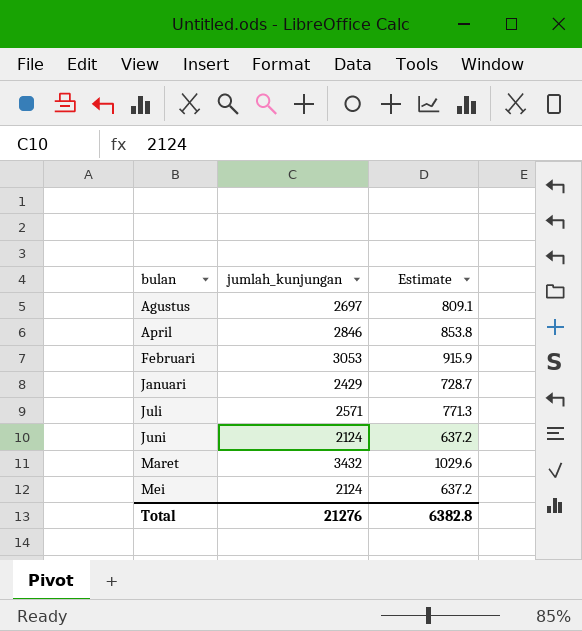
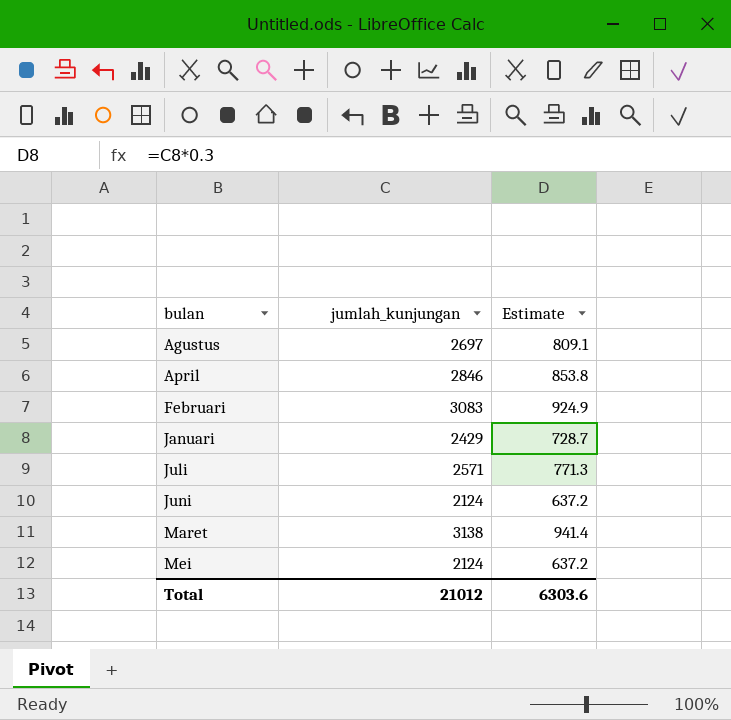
Februari | jumlah_kunjungan: 3053 -> 3083
Februari | Estimate: 915.9 -> 924.9
Maret | jumlah_kunjungan: 3432 -> 3138
Maret | Estimate: 1029.6 -> 941.4
Total | jumlah_kunjungan: 21276 -> 21012
Total | Estimate: 6382.8 -> 6303.6

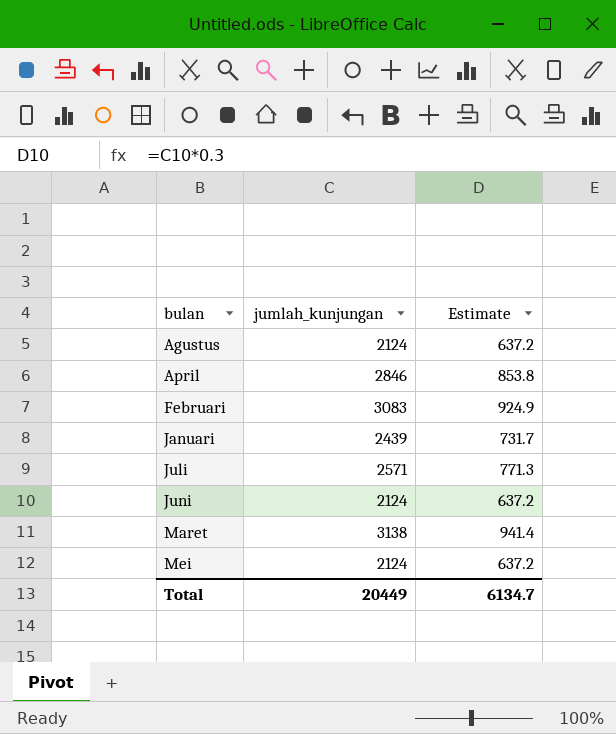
Agustus | jumlah_kunjungan: 2697 -> 2124
Agustus | Estimate: 809.1 -> 637.2
Januari | jumlah_kunjungan: 2429 -> 2439
Januari | Estimate: 728.7 -> 731.7
Total | jumlah_kunjungan: 21012 -> 20449
Total | Estimate: 6303.6 -> 6134.7

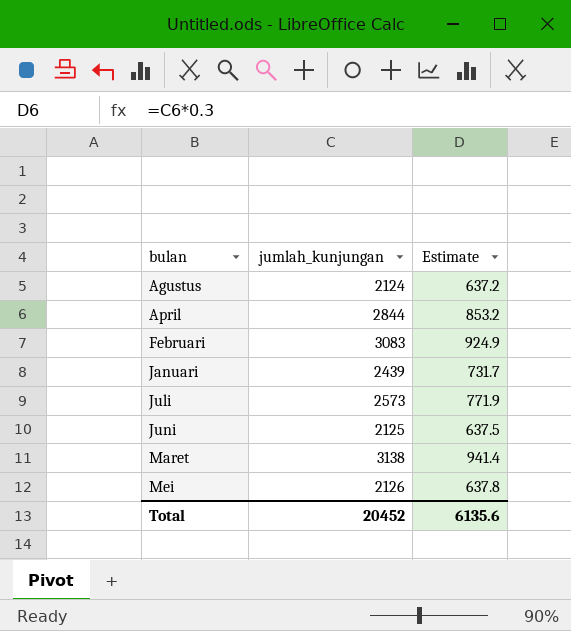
April | jumlah_kunjungan: 2846 -> 2844
April | Estimate: 853.8 -> 853.2
Juli | jumlah_kunjungan: 2571 -> 2573
Juli | Estimate: 771.3 -> 771.9
Juni | jumlah_kunjungan: 2124 -> 2125
Juni | Estimate: 637.2 -> 637.5
Mei | jumlah_kunjungan: 2124 -> 2126
Mei | Estimate: 637.2 -> 637.8
Total | jumlah_kunjungan: 20449 -> 20452
Total | Estimate: 6134.7 -> 6135.6

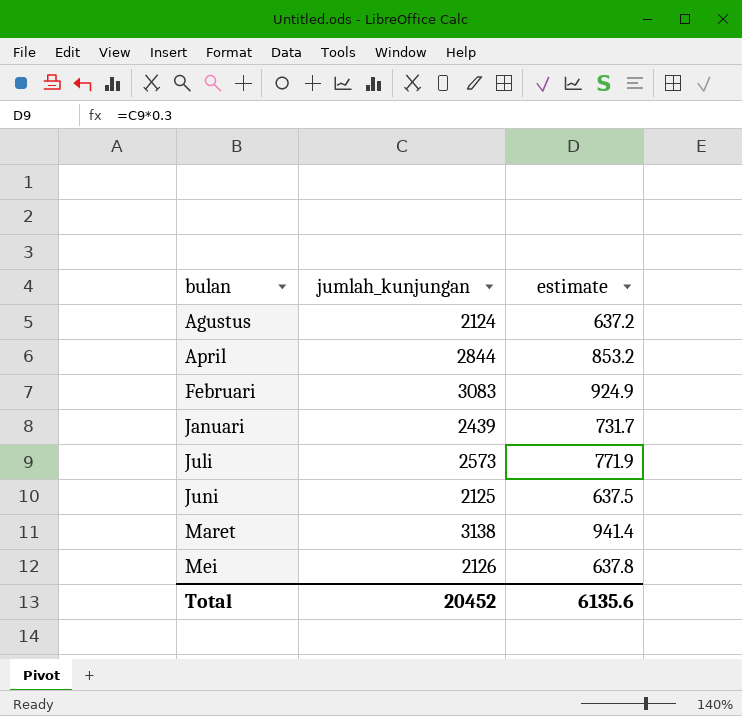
column name: Estimate -> estimate

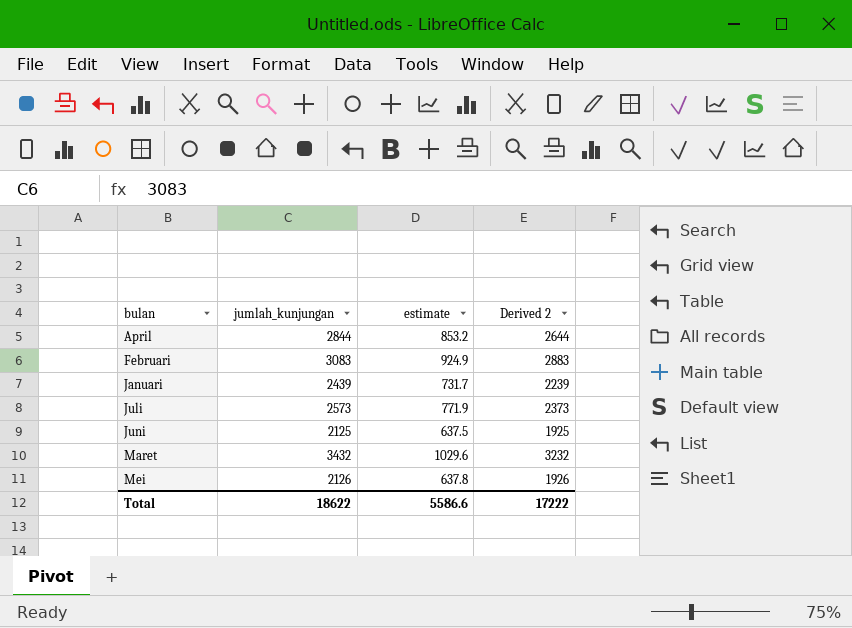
column Derived 2 | formula: none -> [jumlah_kunjungan] - 200
row Agustus: 2124 | 637.2 -> none
Maret | jumlah_kunjungan: 3138 -> 3432
Maret | estimate: 941.4 -> 1029.6
Total | jumlah_kunjungan: 20452 -> 18622
Total | estimate: 6135.6 -> 5586.6

